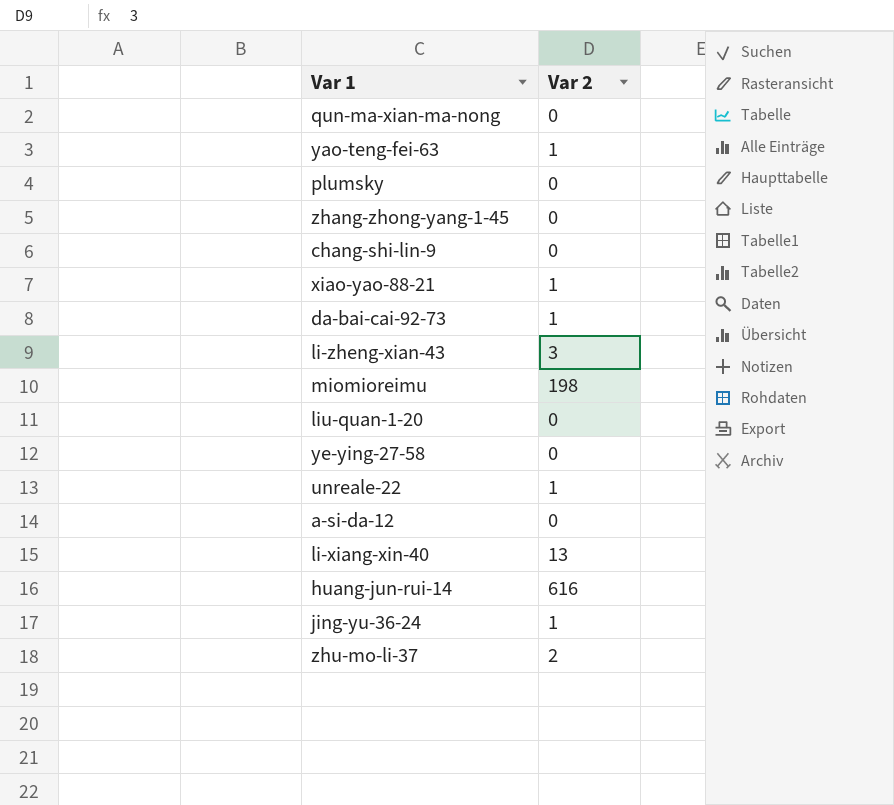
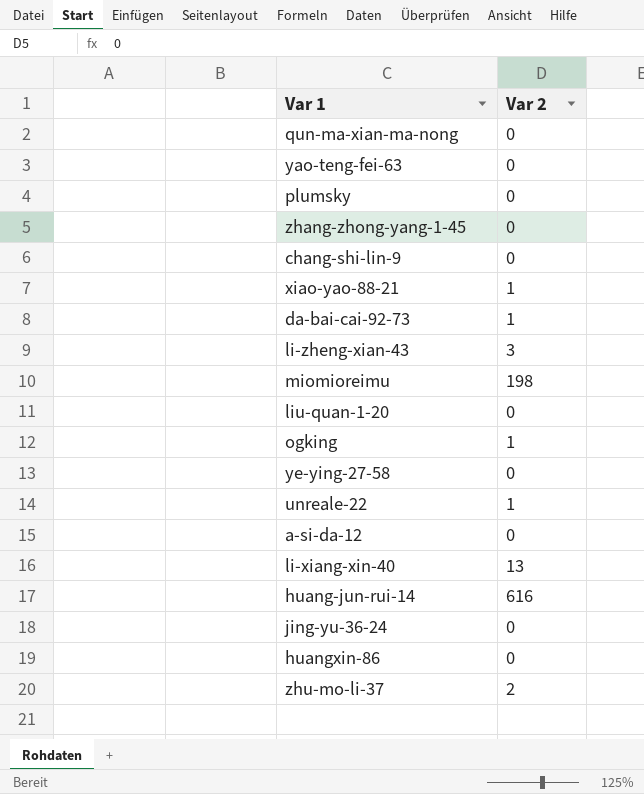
yao-teng-fei-63 | Var 2: 1 -> 0
row ogking: none -> 1
jing-yu-36-24 | Var 2: 1 -> 0
row huangxin-86: none -> 0

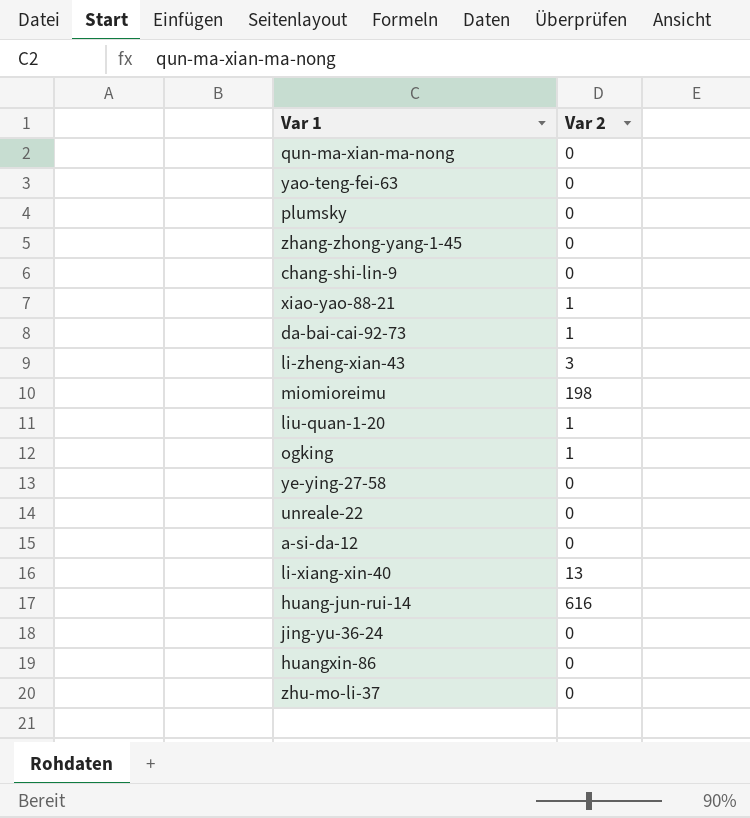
liu-quan-1-20 | Var 2: 0 -> 1
unreale-22 | Var 2: 1 -> 0
zhu-mo-li-37 | Var 2: 2 -> 0

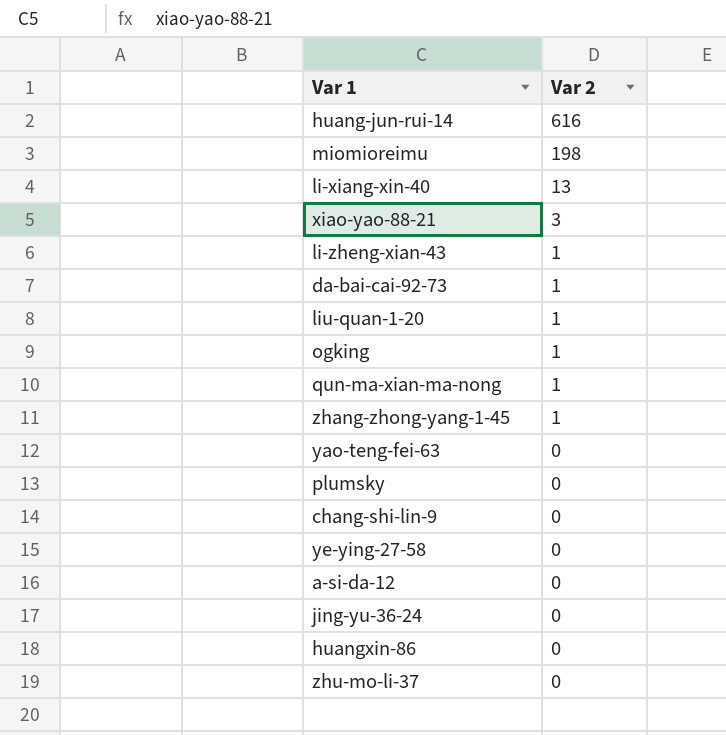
row order: none -> Var 2 descending
row unreale-22: 0 -> none
xiao-yao-88-21 | Var 2: 1 -> 3
li-zheng-xian-43 | Var 2: 3 -> 1
qun-ma-xian-ma-nong | Var 2: 0 -> 1
zhang-zhong-yang-1-45 | Var 2: 0 -> 1

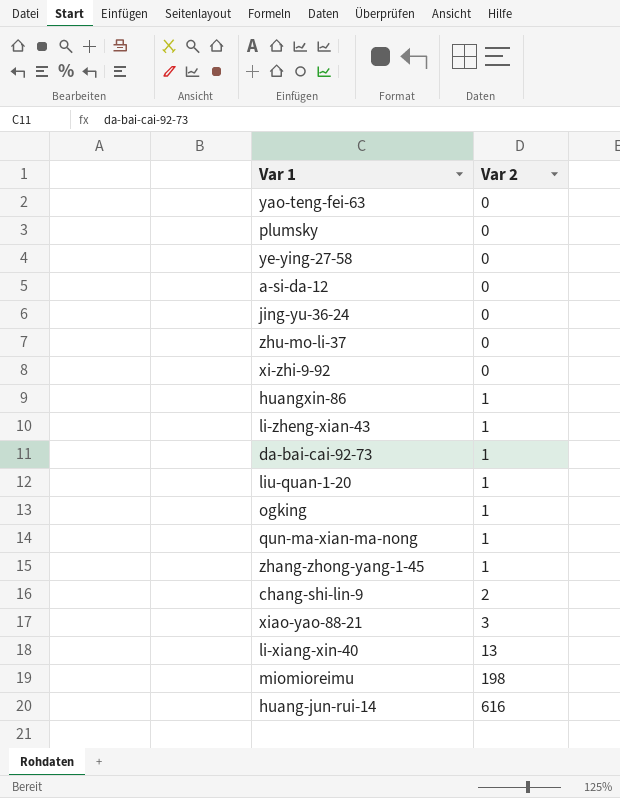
row order: Var 2 descending -> Var 2 ascending
row xi-zhi-9-92: none -> 0
huangxin-86 | Var 2: 0 -> 1
chang-shi-lin-9 | Var 2: 0 -> 2

